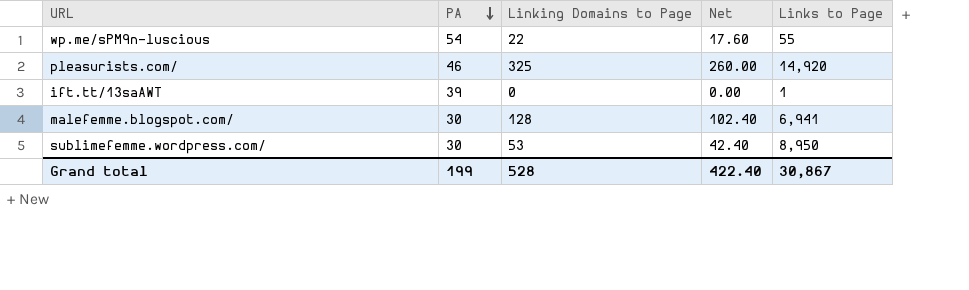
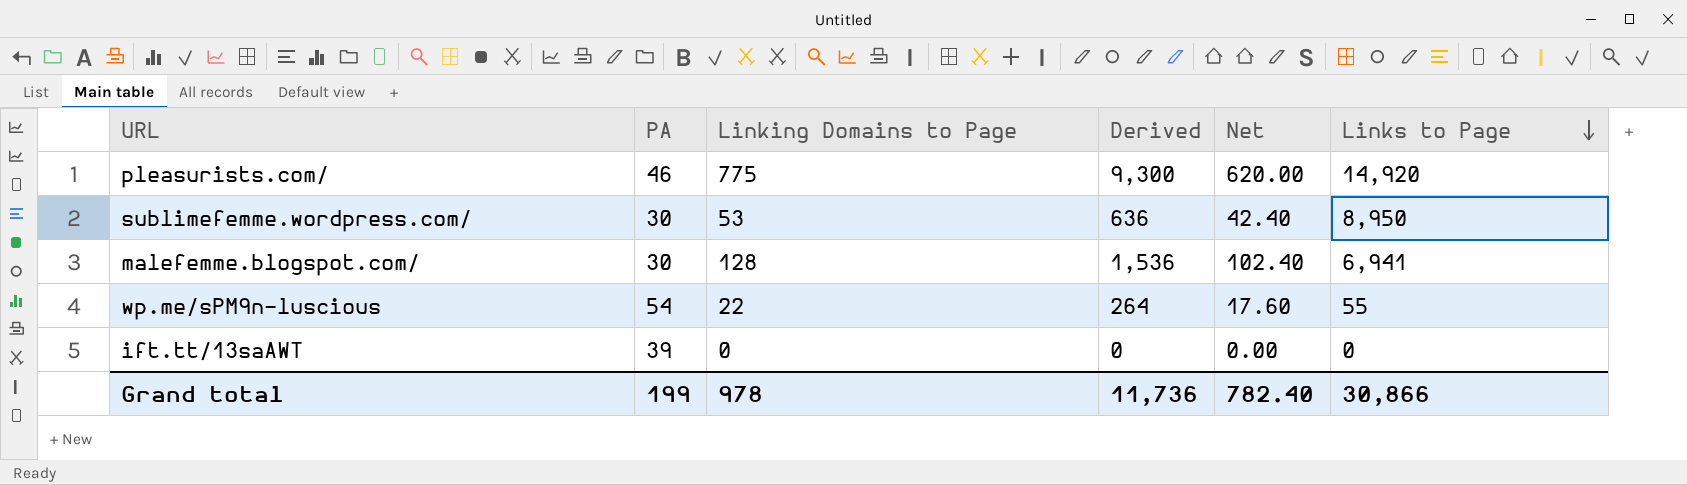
row order: PA descending -> Links to Page descending
column Derived | formula: none -> [Linking Domains to Page] * 12
pleasurists.com/ | Linking Domains to Page: 325 -> 775
pleasurists.com/ | Net: 260.00 -> 620.00
ift.tt/13saAWT | Links to Page: 1 -> 0
Grand total | Linking Domains to Page: 528 -> 978
Grand total | Net: 422.40 -> 782.40
Grand total | Links to Page: 30,867 -> 30,866

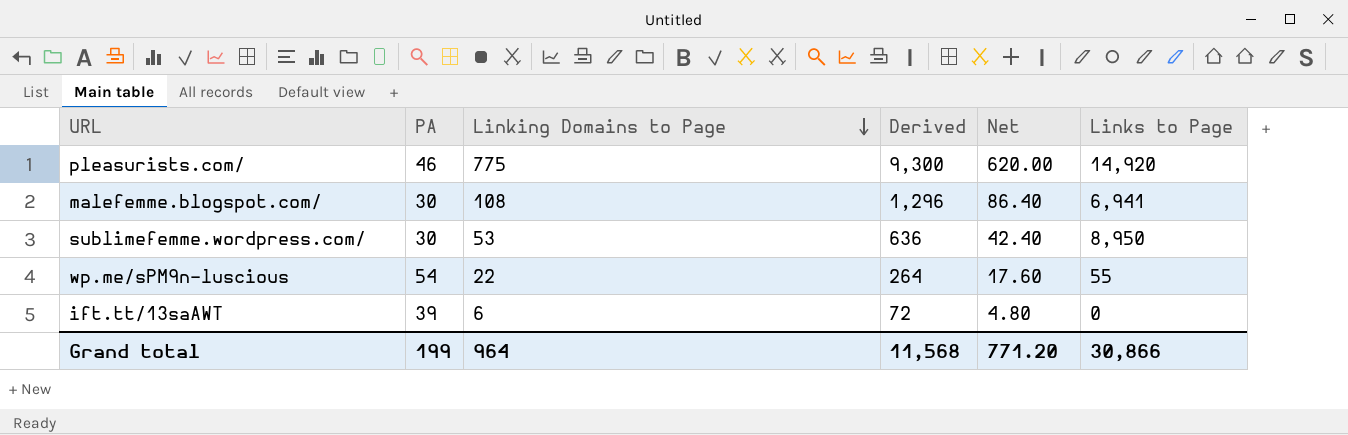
row order: Links to Page descending -> Linking Domains to Page descending
malefemme.blogspot.com/ | Linking Domains to Page: 128 -> 108
malefemme.blogspot.com/ | Derived: 1,536 -> 1,296
malefemme.blogspot.com/ | Net: 102.40 -> 86.40
ift.tt/13saAWT | Linking Domains to Page: 0 -> 6
ift.tt/13saAWT | Derived: 0 -> 72
ift.tt/13saAWT | Net: 0.00 -> 4.80
Grand total | Linking Domains to Page: 978 -> 964
Grand total | Derived: 11,736 -> 11,568
Grand total | Net: 782.40 -> 771.20

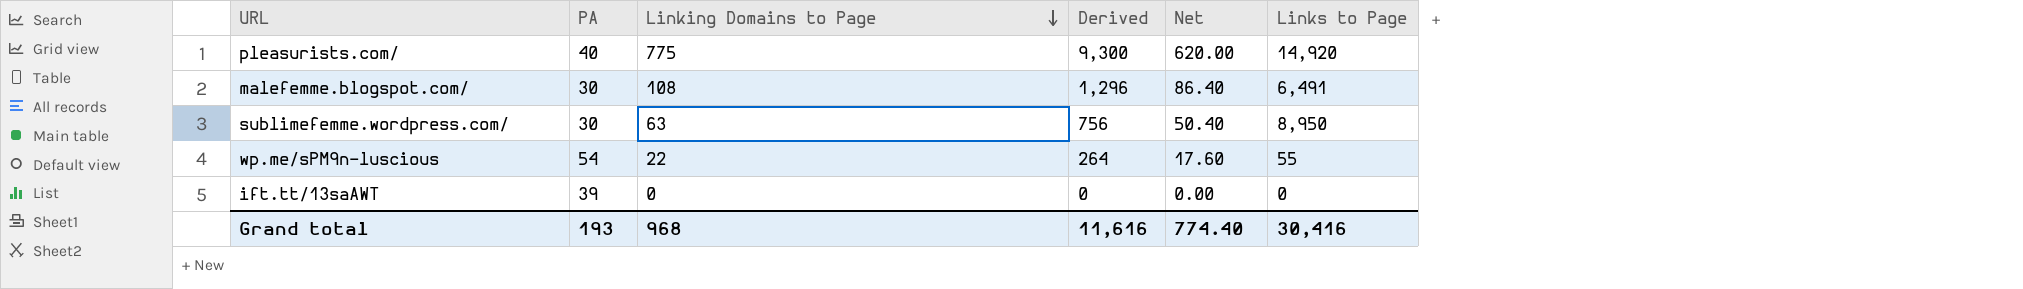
pleasurists.com/ | PA: 46 -> 40
malefemme.blogspot.com/ | Links to Page: 6,941 -> 6,491
sublimefemme.wordpress.com/ | Linking Domains to Page: 53 -> 63
sublimefemme.wordpress.com/ | Derived: 636 -> 756
sublimefemme.wordpress.com/ | Net: 42.40 -> 50.40
ift.tt/13saAWT | Linking Domains to Page: 6 -> 0
ift.tt/13saAWT | Derived: 72 -> 0
ift.tt/13saAWT | Net: 4.80 -> 0.00
Grand total | PA: 199 -> 193
Grand total | Linking Domains to Page: 964 -> 968
Grand total | Derived: 11,568 -> 11,616
Grand total | Net: 771.20 -> 774.40
Grand total | Links to Page: 30,866 -> 30,416

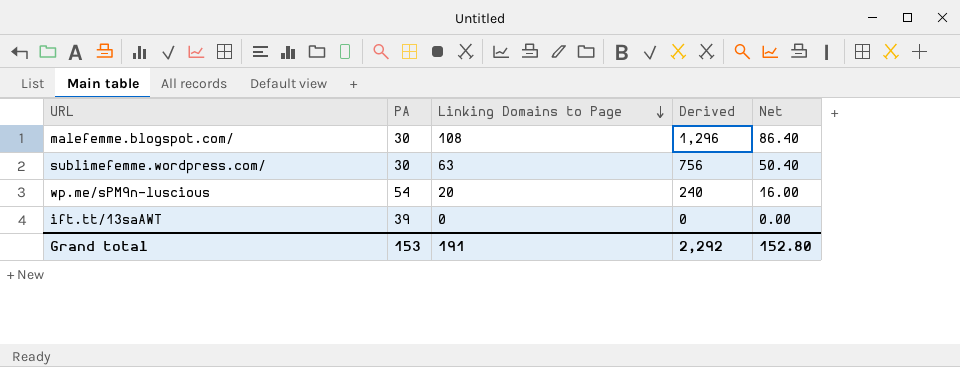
column Links to Page | position: 6 -> none
row pleasurists.com/: 40 | 775 | 9,300 | 620.00 | 14,920 -> none
wp.me/sPM9n-luscious | Linking Domains to Page: 22 -> 20
wp.me/sPM9n-luscious | Derived: 264 -> 240
wp.me/sPM9n-luscious | Net: 17.60 -> 16.00
Grand total | PA: 193 -> 153
Grand total | Linking Domains to Page: 968 -> 191
Grand total | Derived: 11,616 -> 2,292
Grand total | Net: 774.40 -> 152.80

